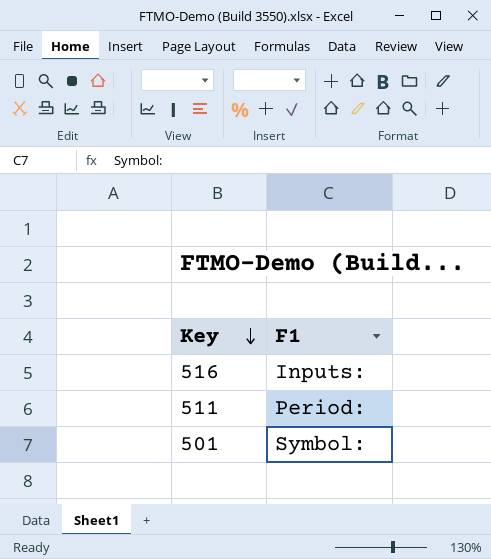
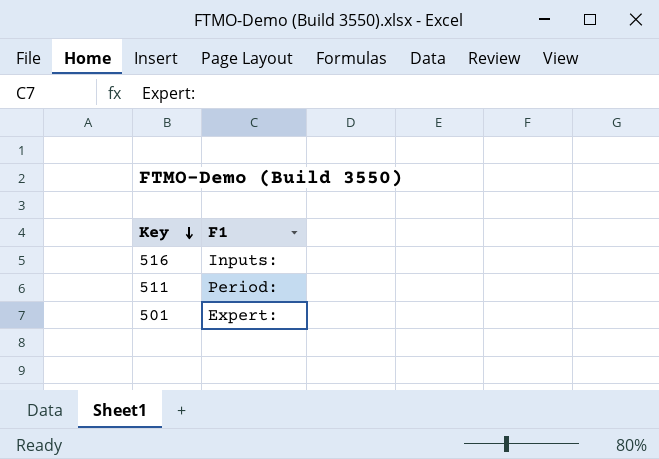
501 | F1: Symbol: -> Expert:

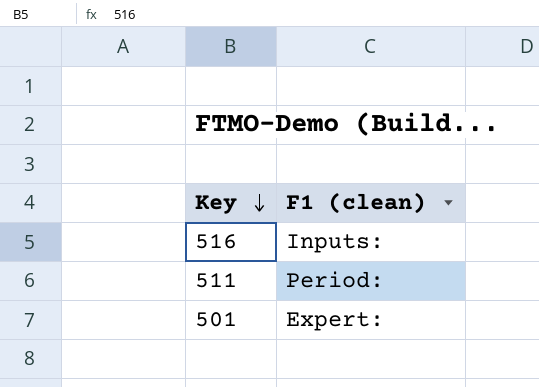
column name: F1 -> F1 (clean)

